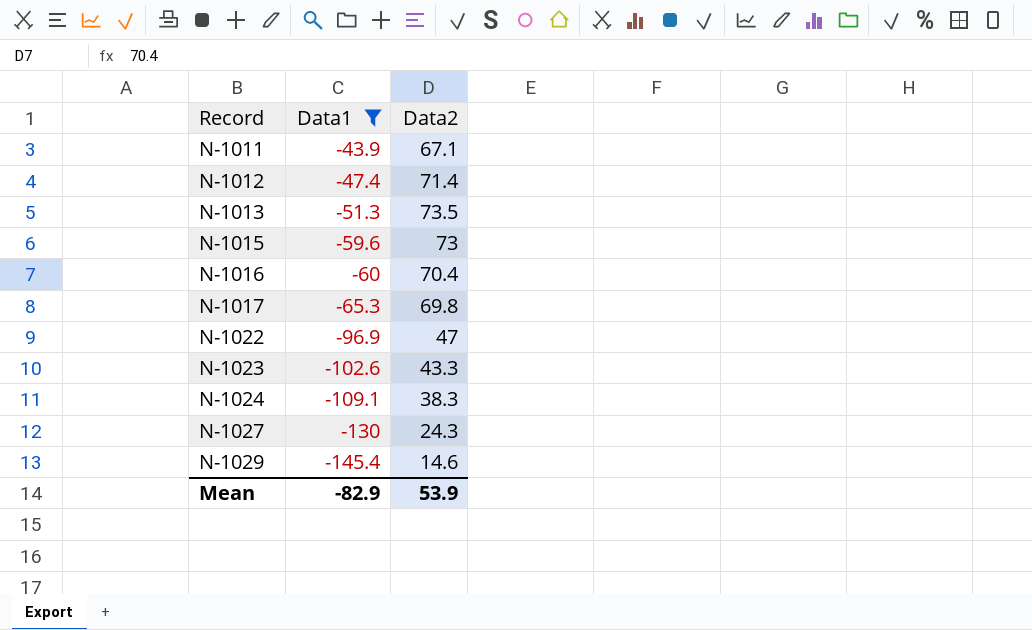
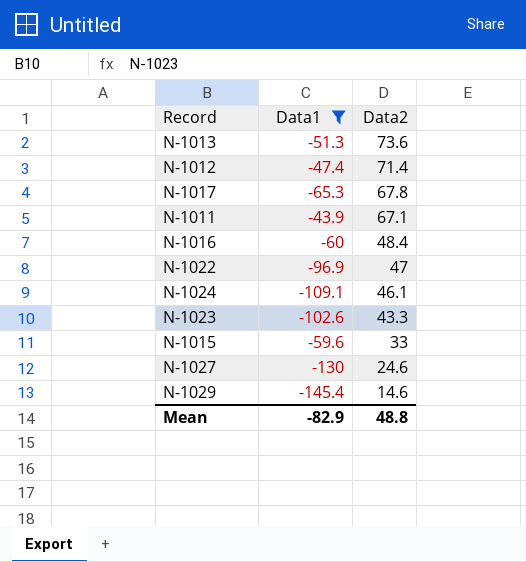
row order: Record ascending -> Data2 descending
N-1013 | Data2: 73.5 -> 73.6
N-1017 | Data2: 69.8 -> 67.8
N-1016 | Data2: 70.4 -> 48.4
N-1024 | Data2: 38.3 -> 46.1
N-1015 | Data2: 73 -> 33
N-1027 | Data2: 24.3 -> 24.6
Mean | Data2: 53.9 -> 48.8

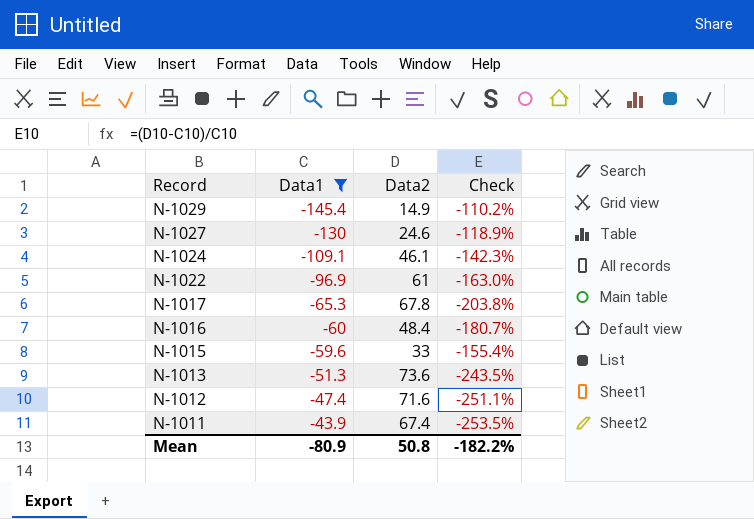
row order: Data2 descending -> Record descending
column Check | formula: none -> ([Data2] - [Data1]) / [Data1]
row N-1023: -102.6 | 43.3 -> none
N-1029 | Data2: 14.6 -> 14.9
N-1022 | Data2: 47 -> 61
N-1012 | Data2: 71.4 -> 71.6
N-1011 | Data2: 67.1 -> 67.4
Mean | Data1: -82.9 -> -80.9
Mean | Data2: 48.8 -> 50.8

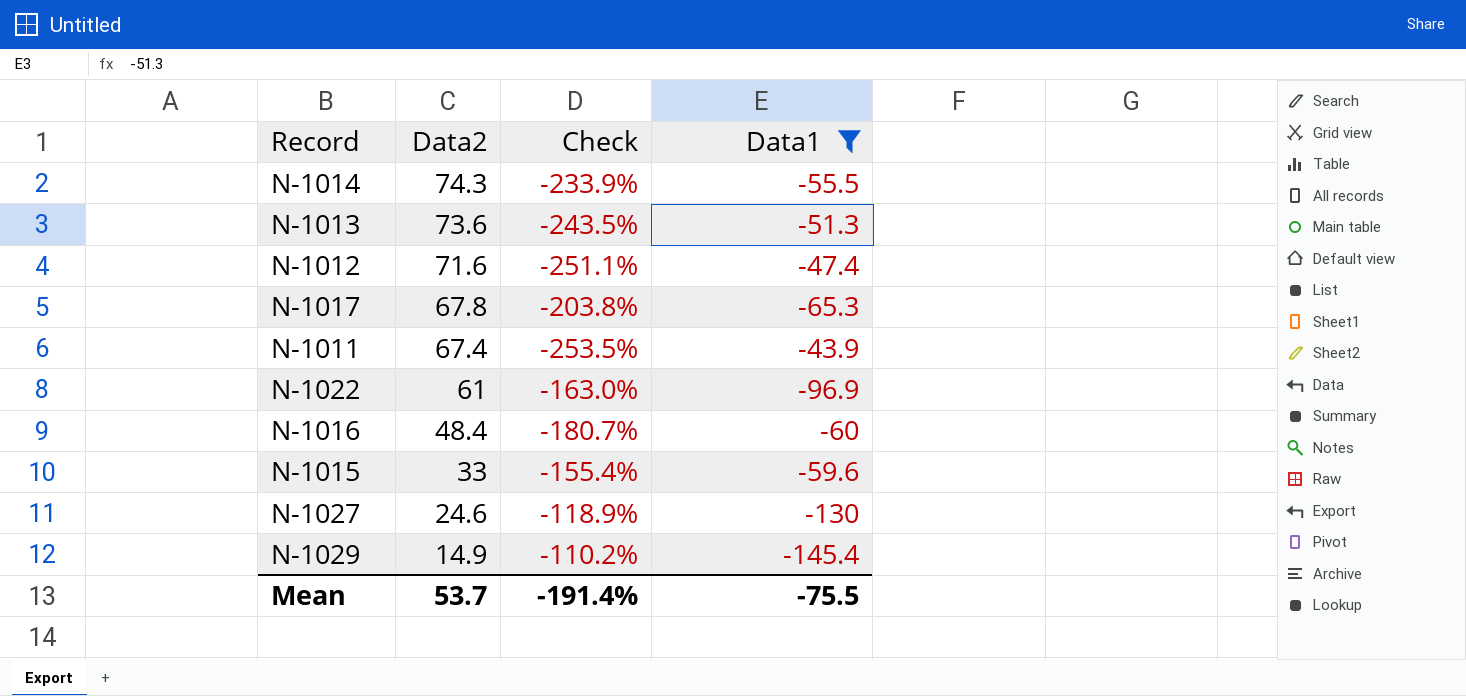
row order: Record descending -> Data2 descending
column Data1 | position: 2 -> 4
row N-1024: -109.1 | 46.1 | -142.3% -> none
row N-1014: none -> 74.3 | -233.9% | -55.5
Mean | Data2: 50.8 -> 53.7
Mean | Check: -182.2% -> -191.4%
Mean | Data1: -80.9 -> -75.5

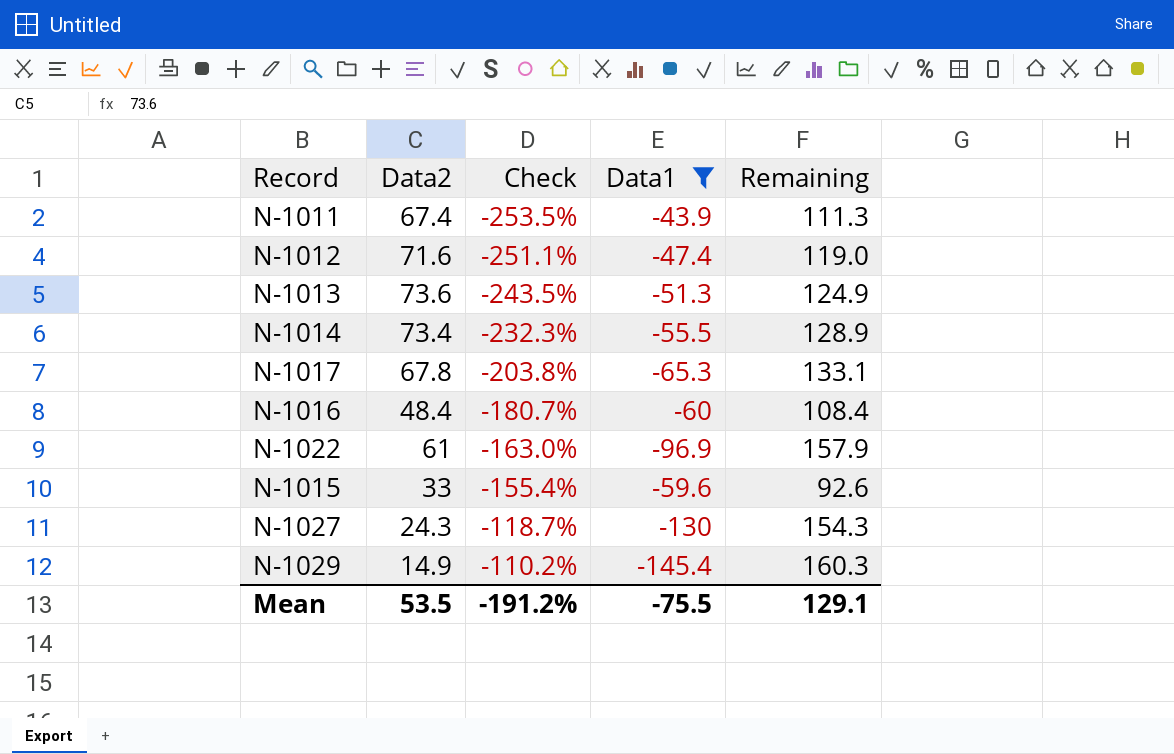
row order: Data2 descending -> Check ascending
column Remaining | formula: none -> [Data2] - [Data1]
N-1014 | Data2: 74.3 -> 73.4
N-1014 | Check: -233.9% -> -232.3%
N-1027 | Data2: 24.6 -> 24.3
N-1027 | Check: -118.9% -> -118.7%
Mean | Data2: 53.7 -> 53.5
Mean | Check: -191.4% -> -191.2%

